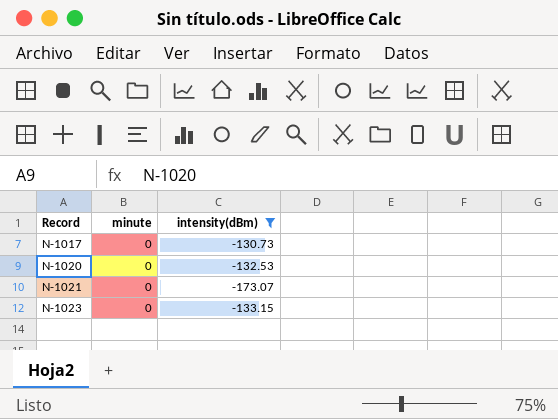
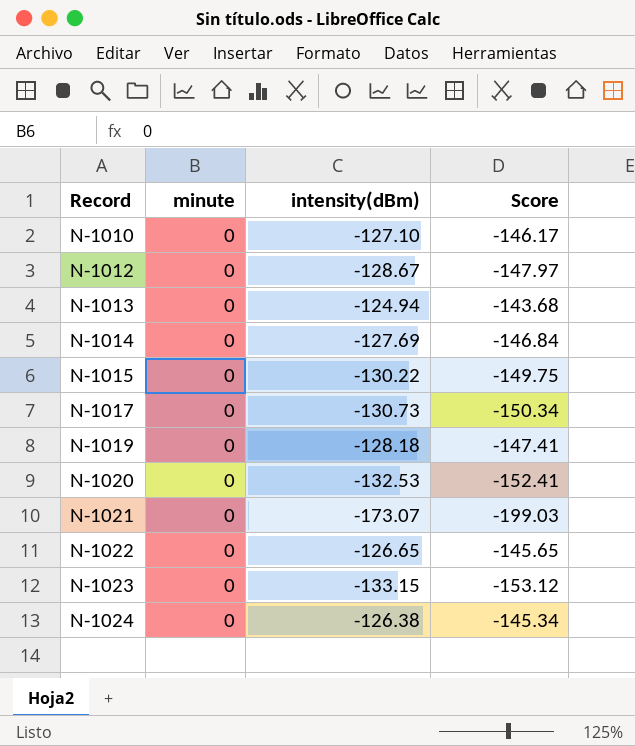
filter: intensity(dBm) <= -130.73 -> none
column Score | formula: none -> [intensity(dBm)] * 1.15

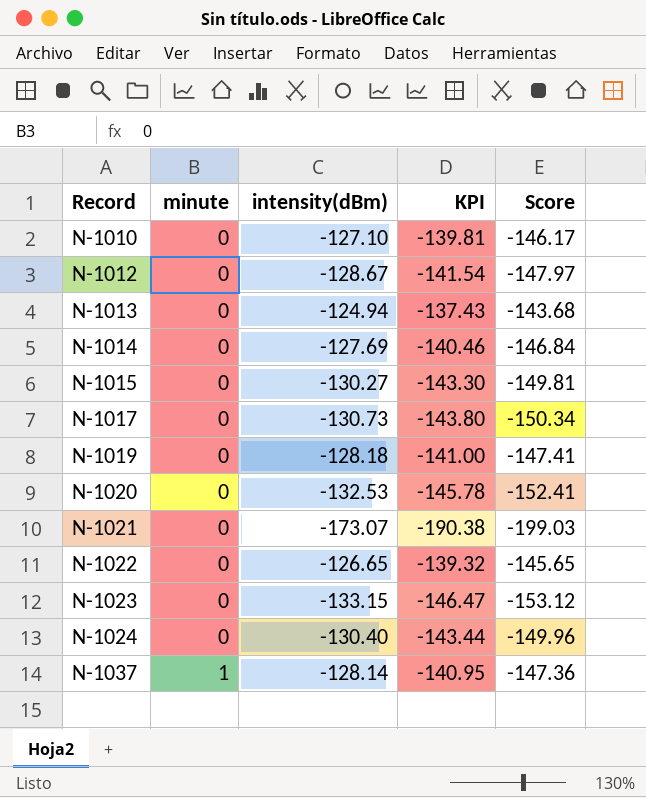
column KPI | formula: none -> [intensity(dBm)] * 1.1
N-1015 | intensity(dBm): -130.22 -> -130.27
N-1015 | Score: -149.75 -> -149.81
N-1024 | intensity(dBm): -126.38 -> -130.40
N-1024 | Score: -145.34 -> -149.96
row N-1037: none -> 1 | -128.14 | -140.95 | -147.36

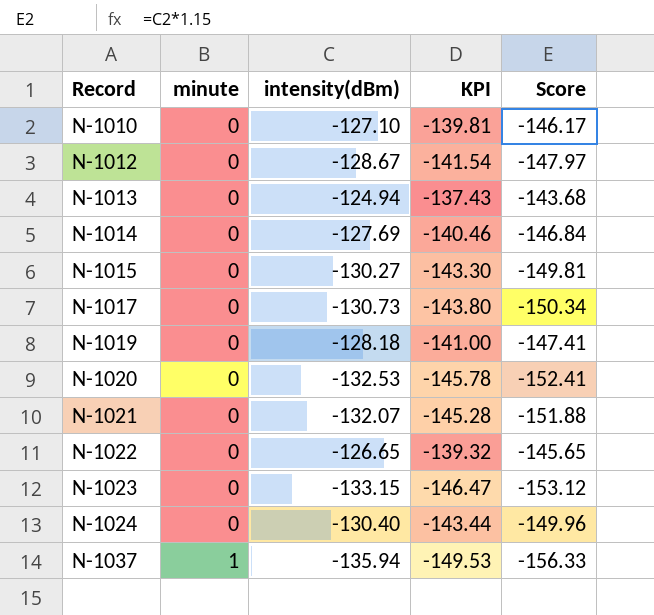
N-1021 | intensity(dBm): -173.07 -> -132.07
N-1021 | KPI: -190.38 -> -145.28
N-1021 | Score: -199.03 -> -151.88
N-1037 | intensity(dBm): -128.14 -> -135.94
N-1037 | KPI: -140.95 -> -149.53
N-1037 | Score: -147.36 -> -156.33

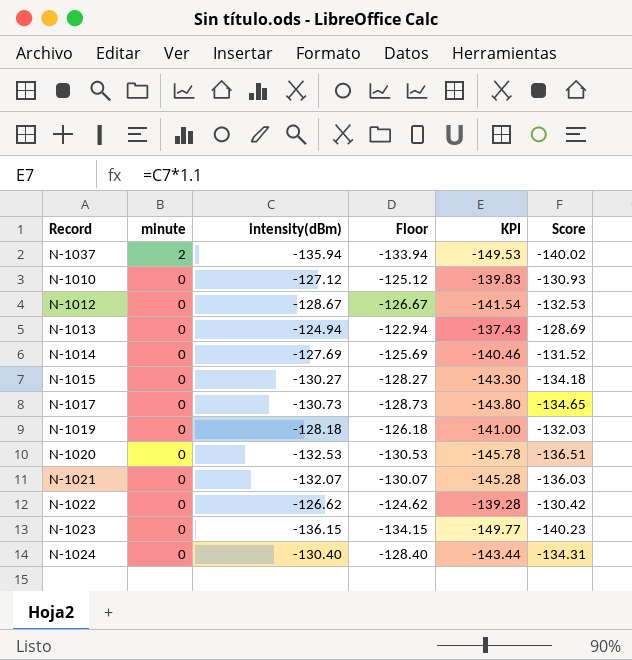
row order: Record ascending -> minute descending
column Floor | formula: none -> [intensity(dBm)] + 2
column Score | formula: [intensity(dBm)] * 1.15 -> [intensity(dBm)] * 1.03
N-1037 | minute: 1 -> 2
N-1010 | intensity(dBm): -127.10 -> -127.12
N-1010 | KPI: -139.81 -> -139.83
N-1022 | intensity(dBm): -126.65 -> -126.62
N-1022 | KPI: -139.32 -> -139.28
N-1023 | intensity(dBm): -133.15 -> -136.15
N-1023 | KPI: -146.47 -> -149.77

